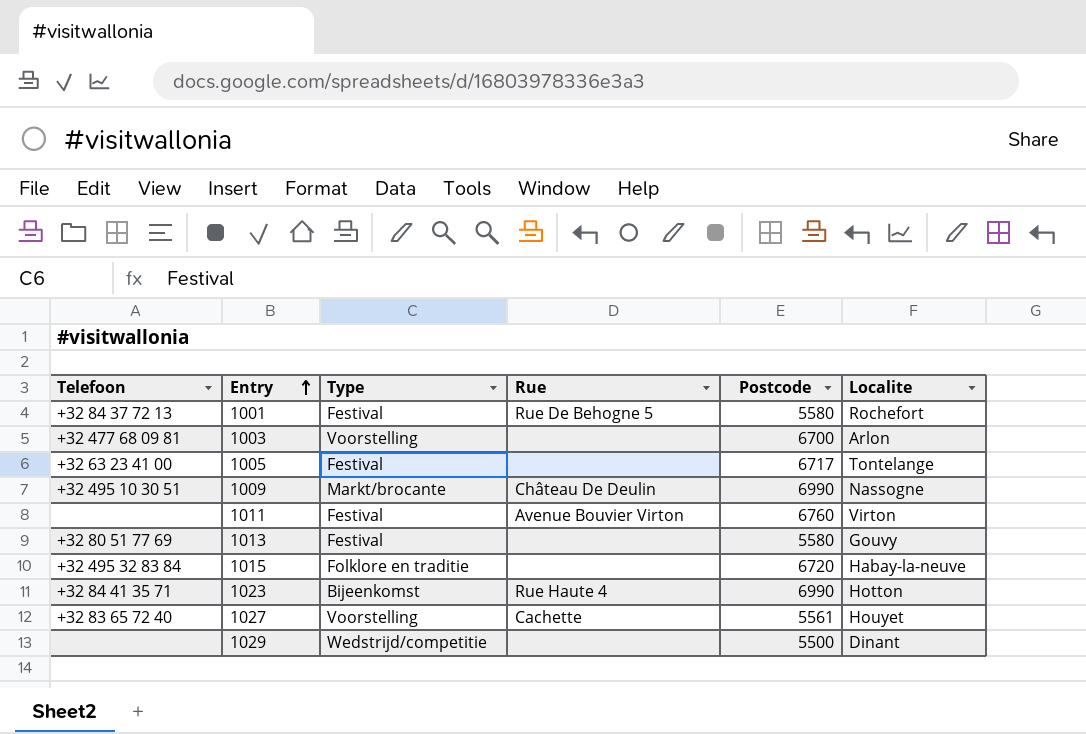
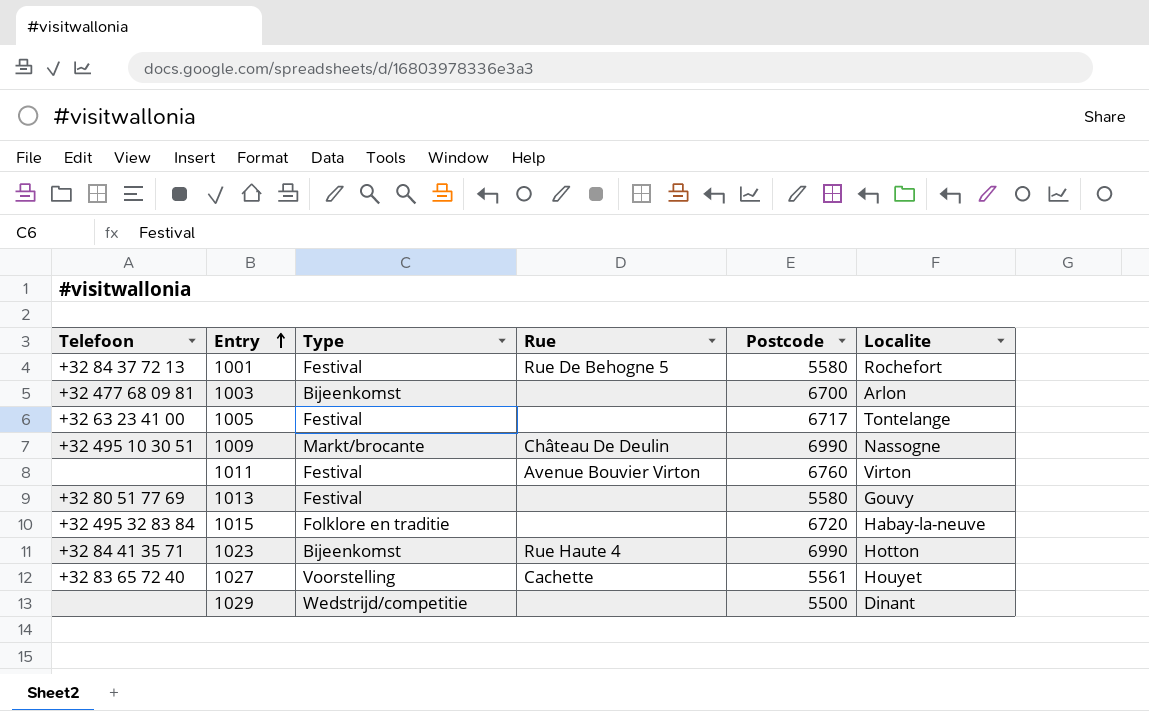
1003 | Type: Voorstelling -> Bijeenkomst

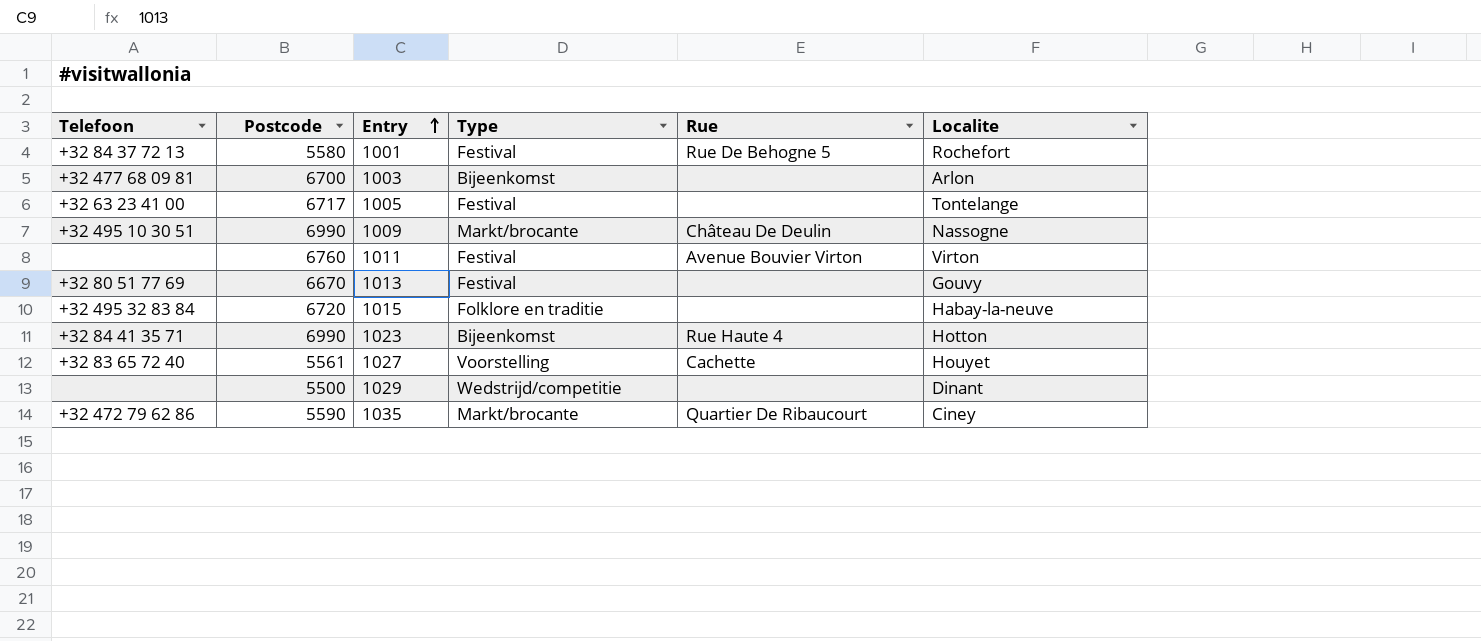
column Postcode | position: 5 -> 2
1013 | Postcode: 5580 -> 6670
row 1035: none -> +32 472 79 62 86 | 5590 | Markt/brocante | Quartier De Ribaucourt | Ciney

